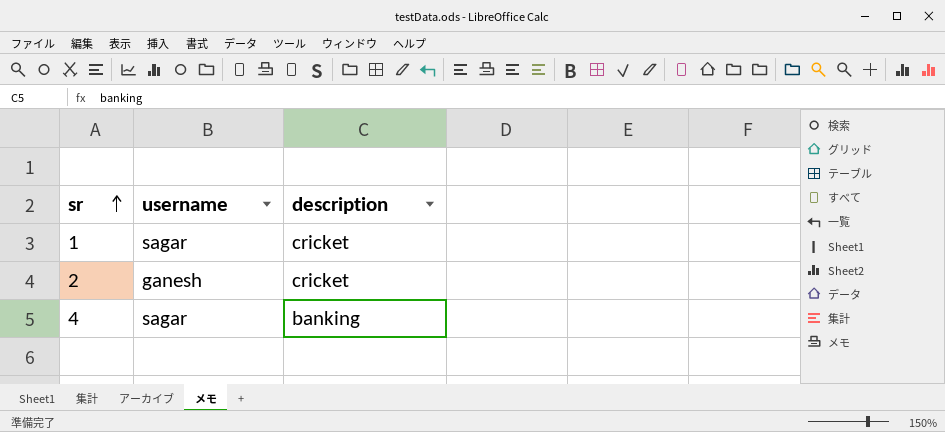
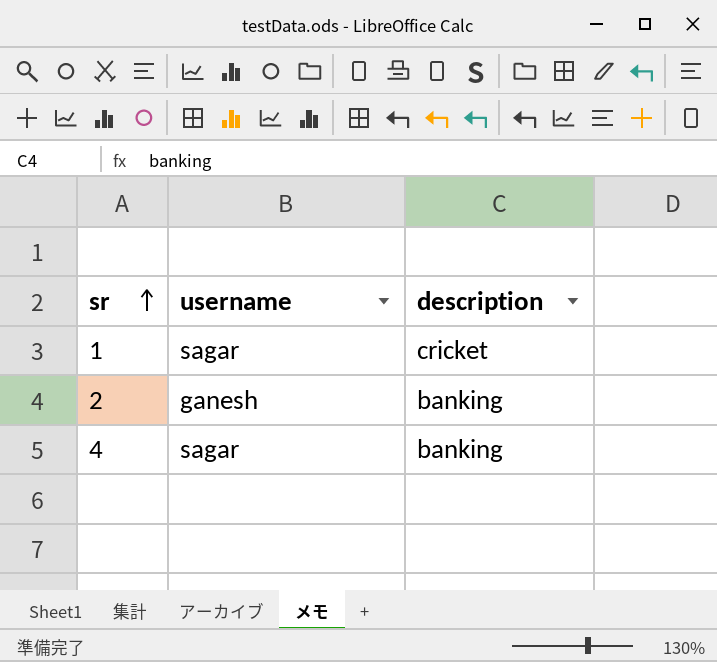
2 | description: cricket -> banking

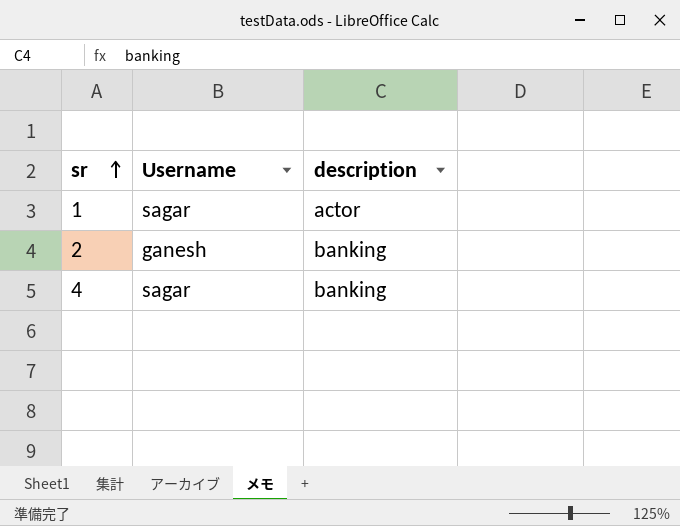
column name: username -> Username
1 | description: cricket -> actor

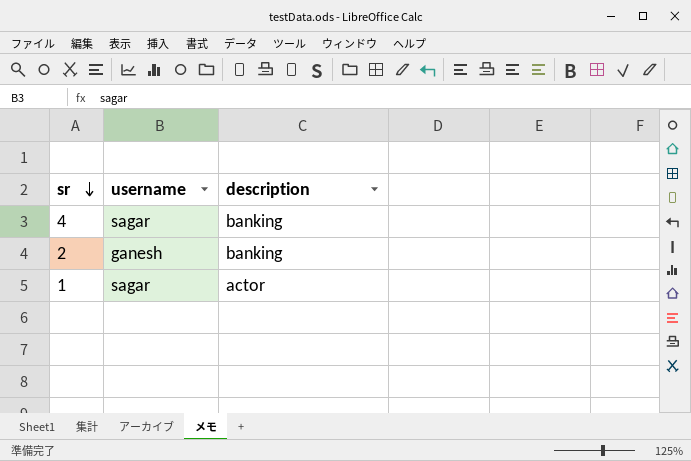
row order: sr ascending -> sr descending
column name: Username -> username

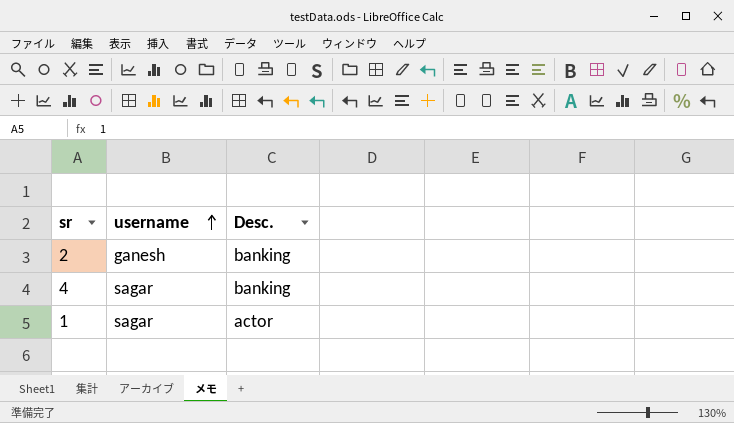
row order: sr descending -> username ascending
column name: description -> Desc.

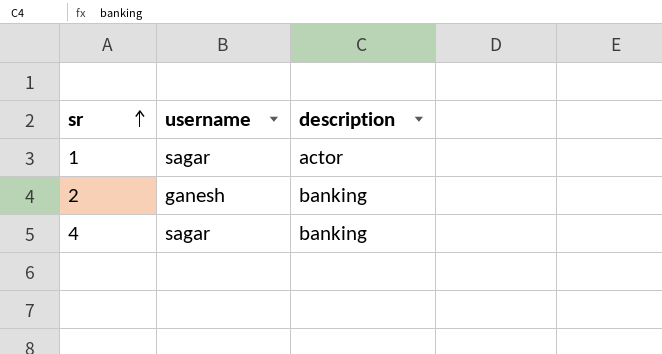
row order: username ascending -> sr ascending
column name: Desc. -> description

